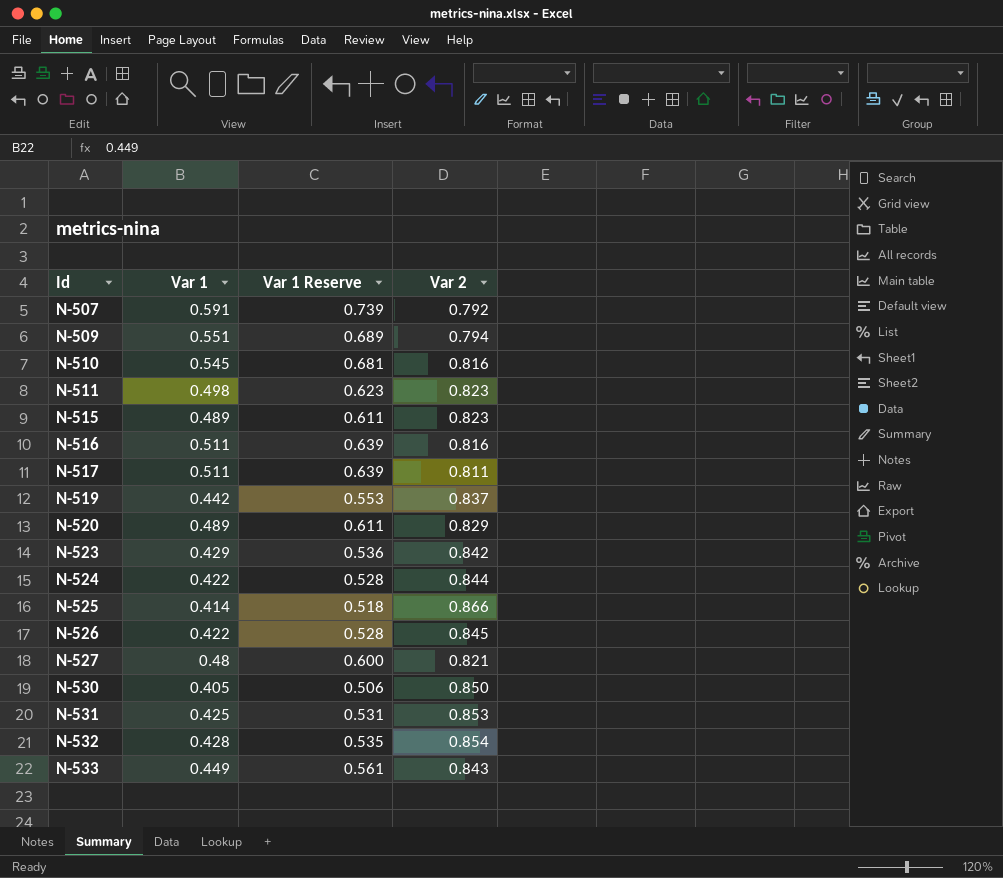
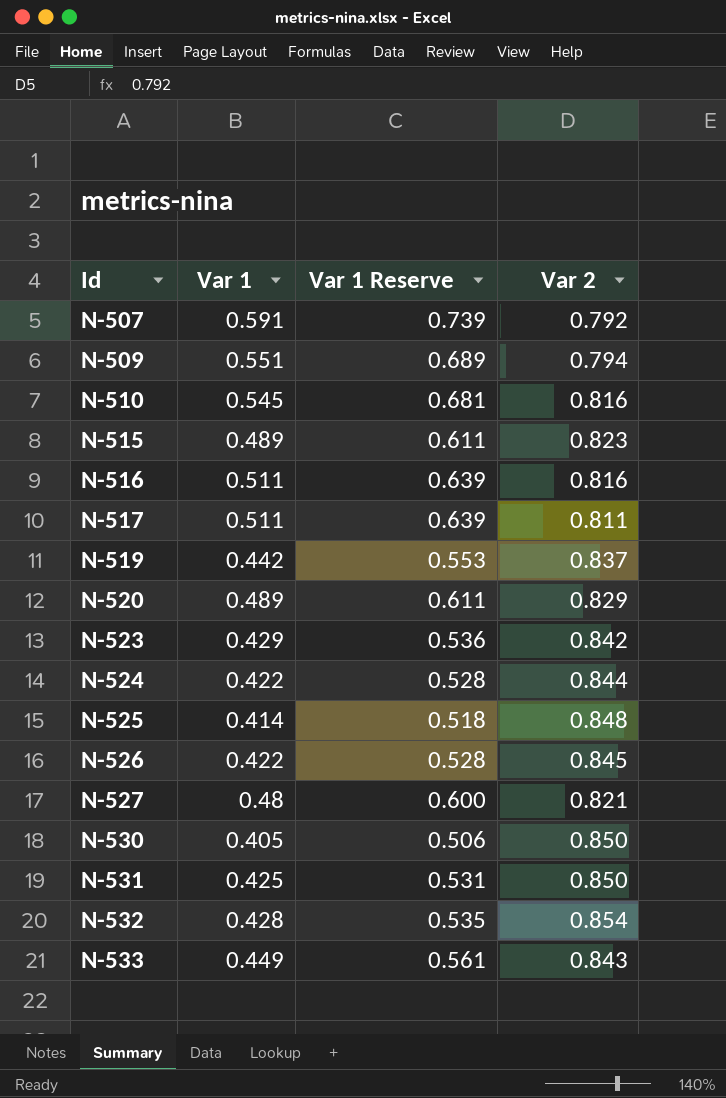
row N-511: 0.498 | 0.623 | 0.823 -> none
N-525 | Var 2: 0.866 -> 0.848
N-531 | Var 2: 0.853 -> 0.850

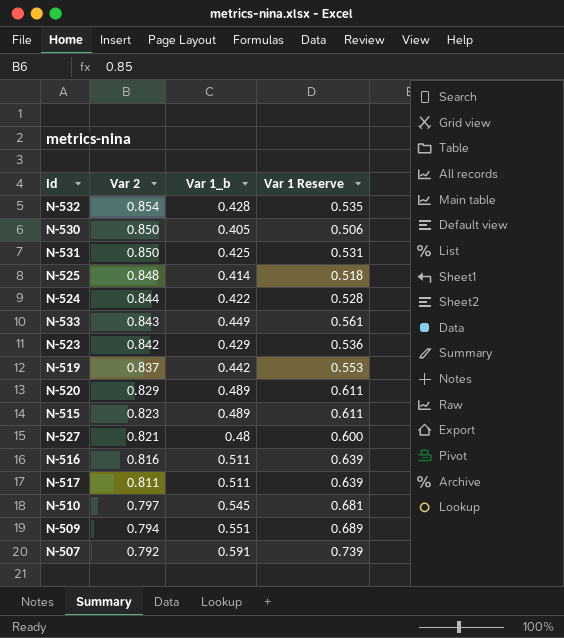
row order: Id ascending -> Var 2 descending
column Var 2 | position: 4 -> 2
column name: Var 1 -> Var 1_b
row N-526: 0.422 | 0.528 | 0.845 -> none
N-510 | Var 2: 0.816 -> 0.797

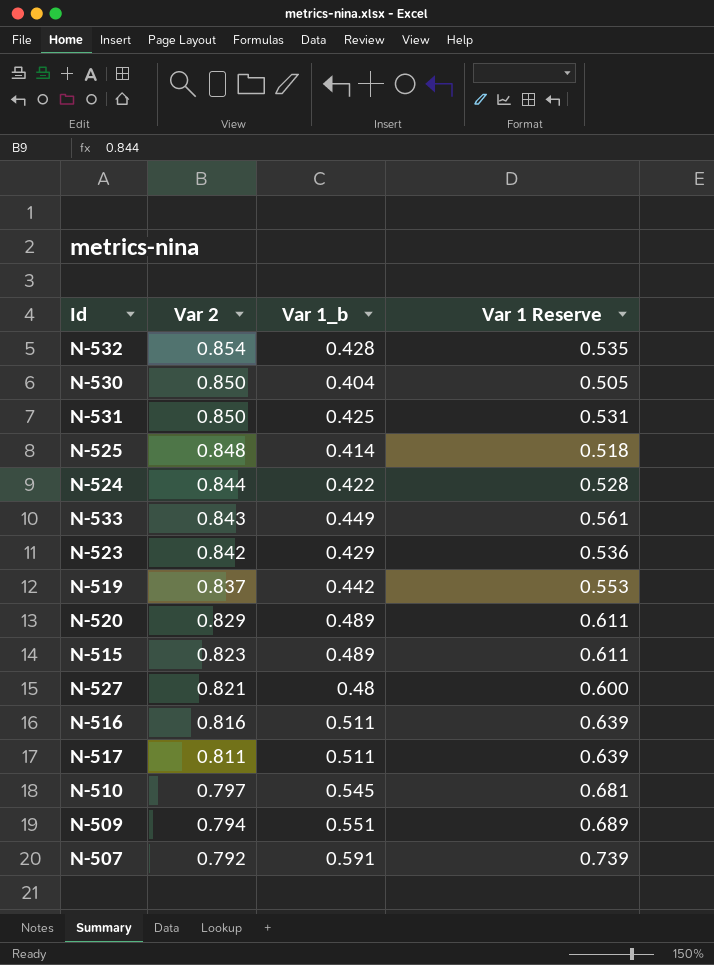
N-530 | Var 1_b: 0.405 -> 0.404
N-530 | Var 1 Reserve: 0.506 -> 0.505

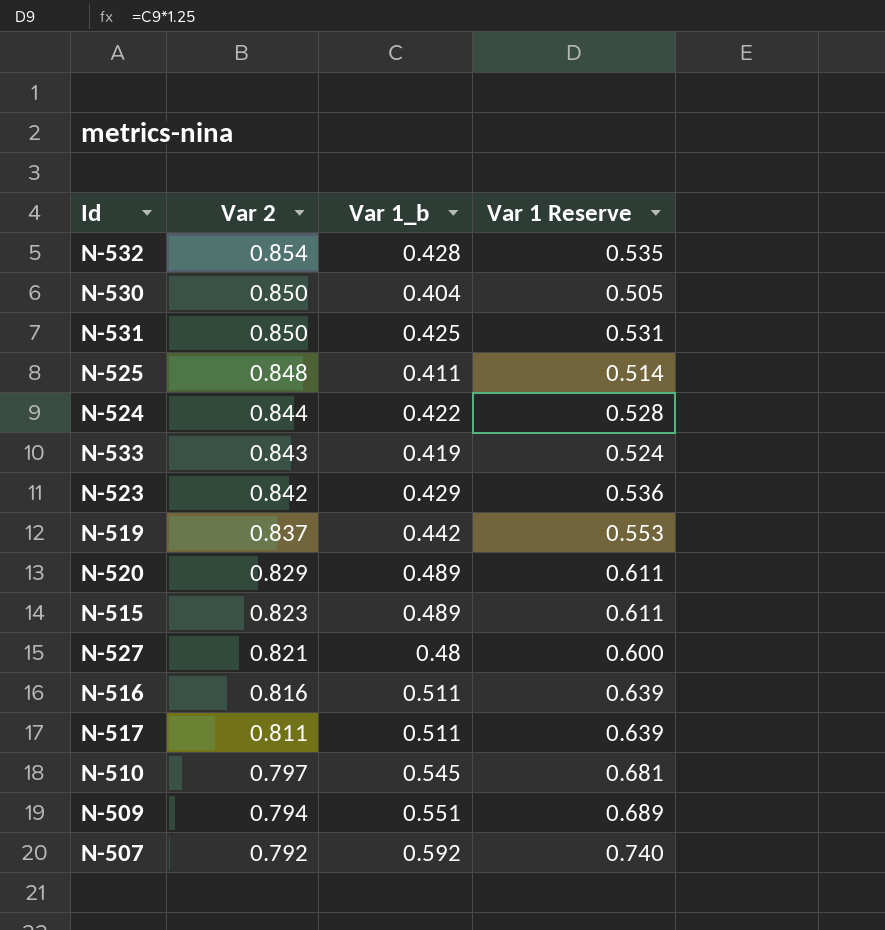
N-525 | Var 1_b: 0.414 -> 0.411
N-525 | Var 1 Reserve: 0.518 -> 0.514
N-533 | Var 1_b: 0.449 -> 0.419
N-533 | Var 1 Reserve: 0.561 -> 0.524
N-507 | Var 1_b: 0.591 -> 0.592
N-507 | Var 1 Reserve: 0.739 -> 0.740

